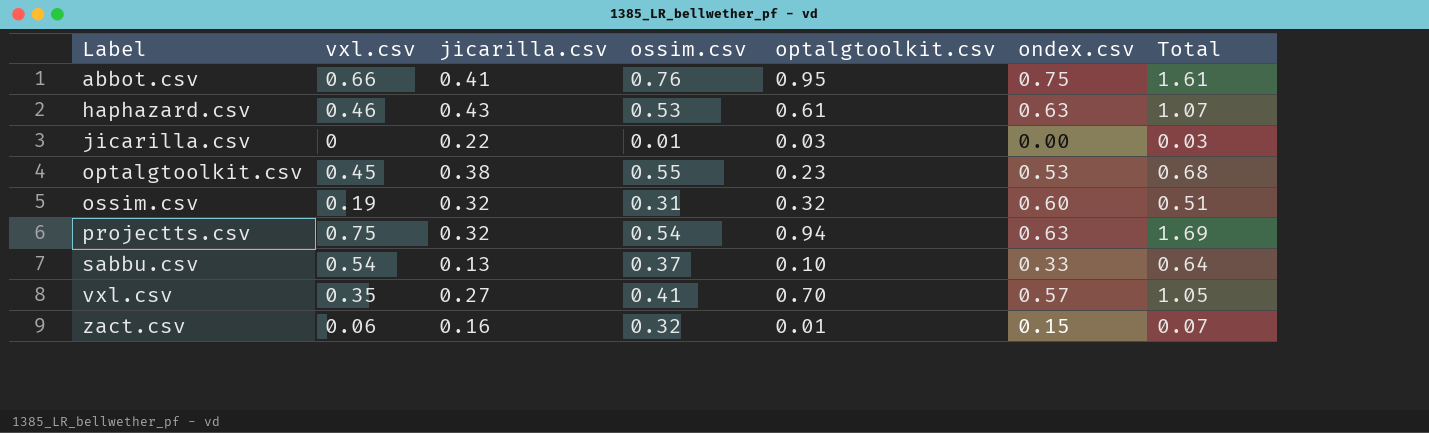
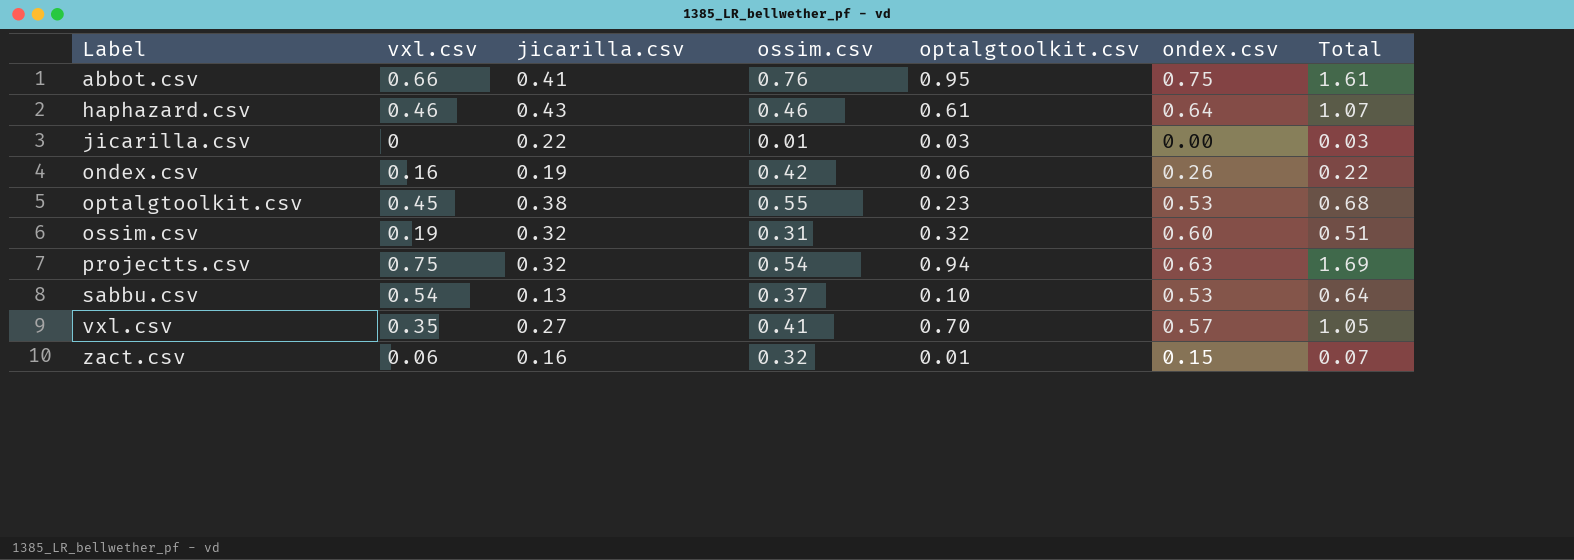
haphazard.csv | ossim.csv: 0.53 -> 0.46
haphazard.csv | ondex.csv: 0.63 -> 0.64
row ondex.csv: none -> 0.16 | 0.19 | 0.42 | 0.06 | 0.26 | 0.22
sabbu.csv | ondex.csv: 0.33 -> 0.53

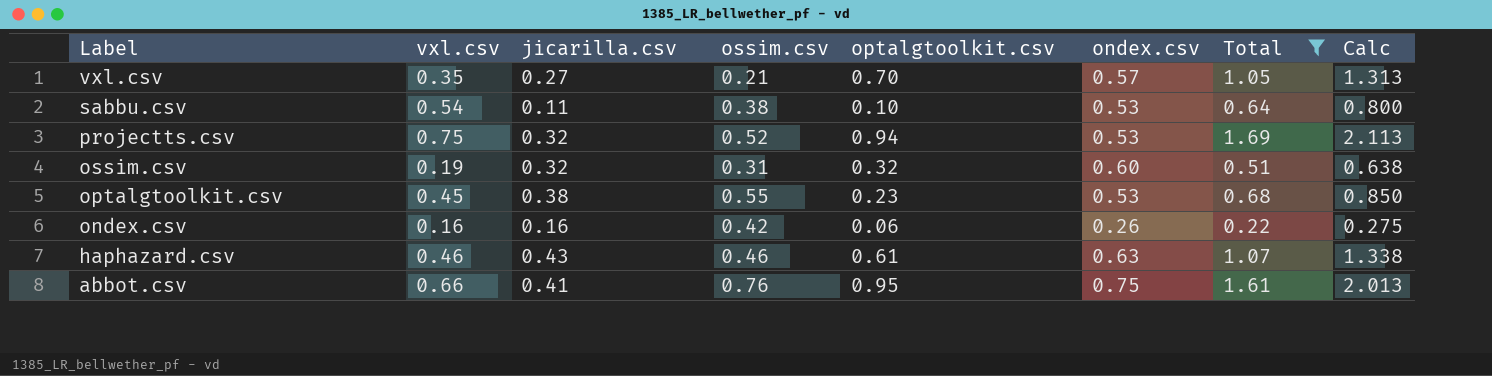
filter: none -> Total >= 0.22
row order: Label ascending -> Label descending
column Calc | formula: none -> [Total] * 1.25
vxl.csv | ossim.csv: 0.41 -> 0.21
sabbu.csv | jicarilla.csv: 0.13 -> 0.11
sabbu.csv | ossim.csv: 0.37 -> 0.38
projectts.csv | ossim.csv: 0.54 -> 0.52
projectts.csv | ondex.csv: 0.63 -> 0.53
ondex.csv | jicarilla.csv: 0.19 -> 0.16
haphazard.csv | ondex.csv: 0.64 -> 0.63

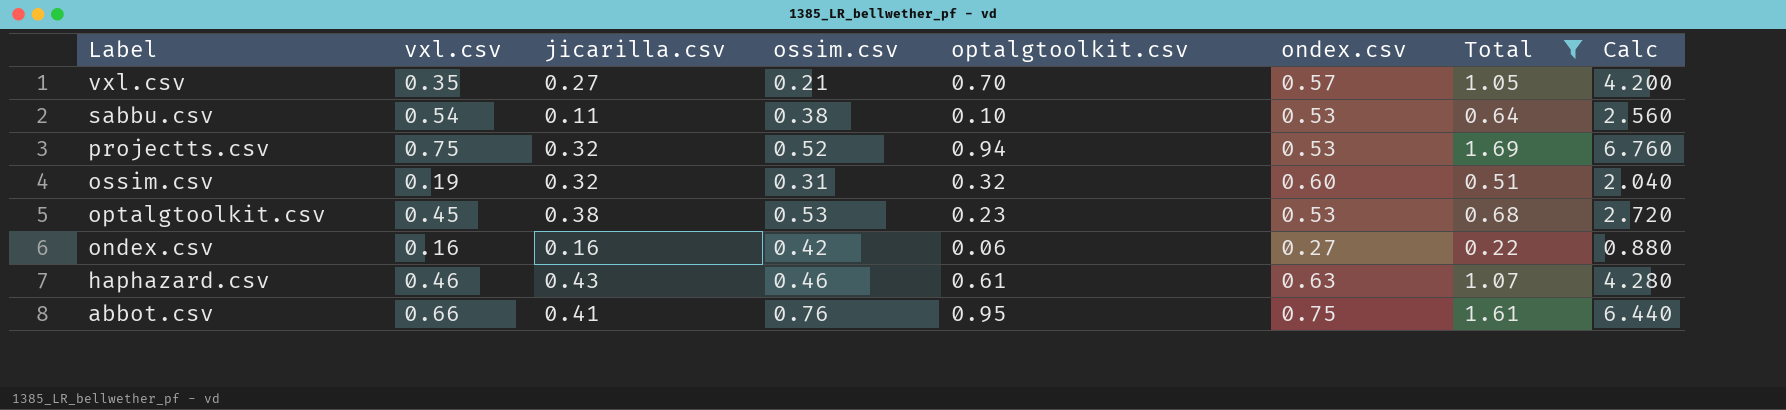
column Calc | formula: [Total] * 1.25 -> [Total] * 4
optalgtoolkit.csv | ossim.csv: 0.55 -> 0.53
ondex.csv | ondex.csv: 0.26 -> 0.27

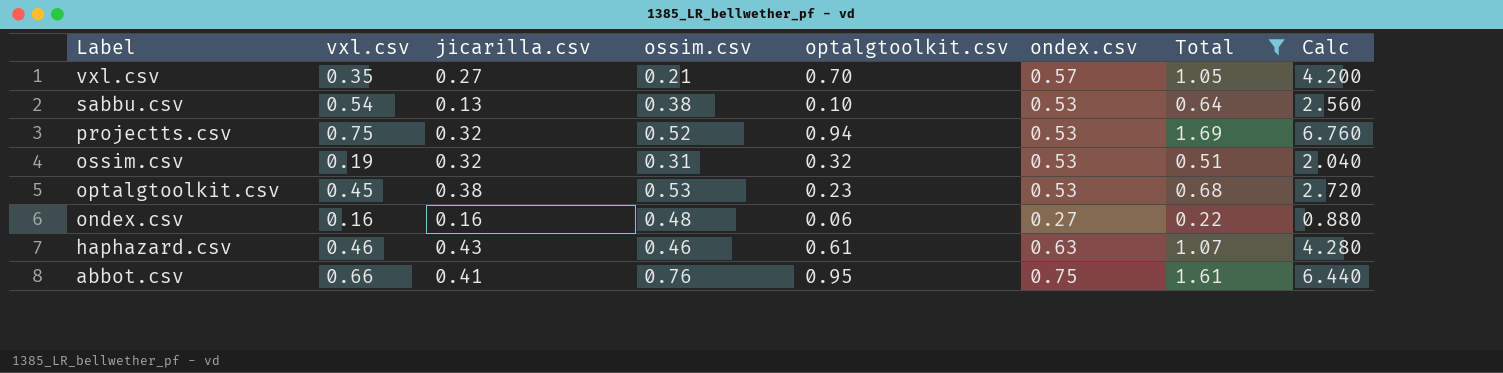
sabbu.csv | jicarilla.csv: 0.11 -> 0.13
ossim.csv | ondex.csv: 0.60 -> 0.53
ondex.csv | ossim.csv: 0.42 -> 0.48

